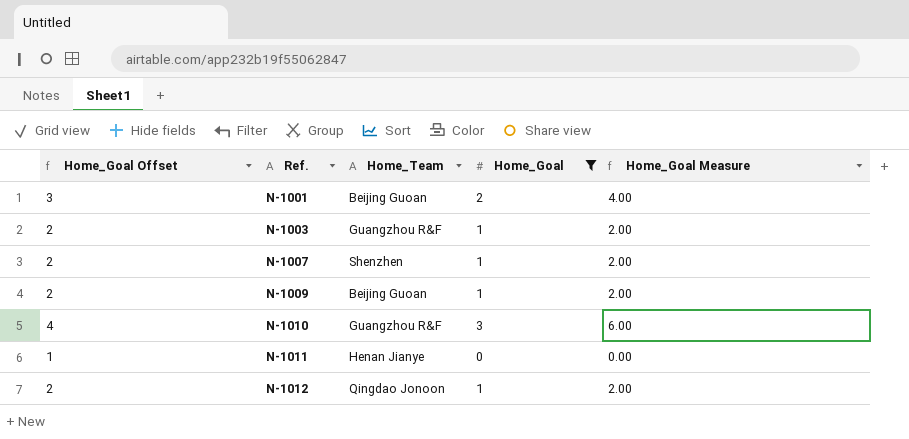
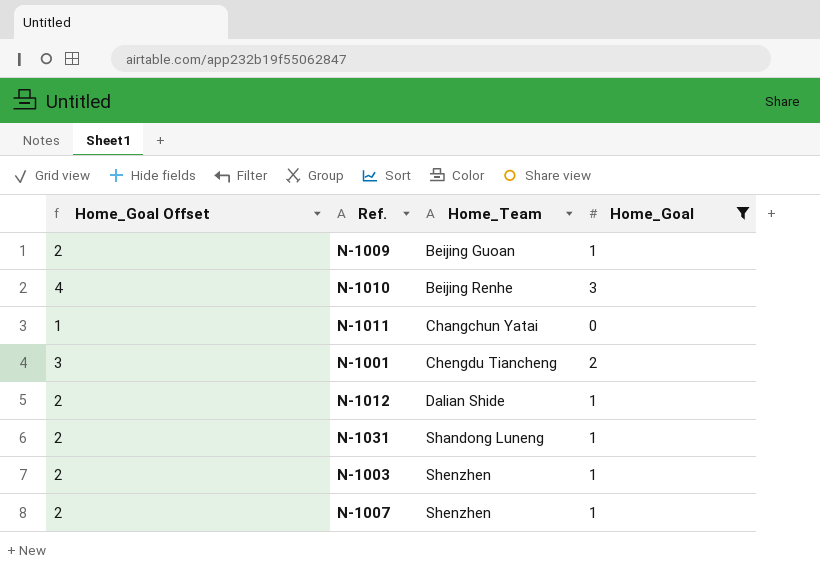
row order: Ref. ascending -> Home_Team ascending
column Home_Goal Measure | formula: [Home_Goal] * 2 -> none
N-1010 | Home_Team: Guangzhou R&F -> Beijing Renhe
N-1011 | Home_Team: Henan Jianye -> Changchun Yatai
N-1001 | Home_Team: Beijing Guoan -> Chengdu Tiancheng
N-1012 | Home_Team: Qingdao Jonoon -> Dalian Shide
row N-1031: none -> 2 | Shandong Luneng | 1
N-1003 | Home_Team: Guangzhou R&F -> Shenzhen

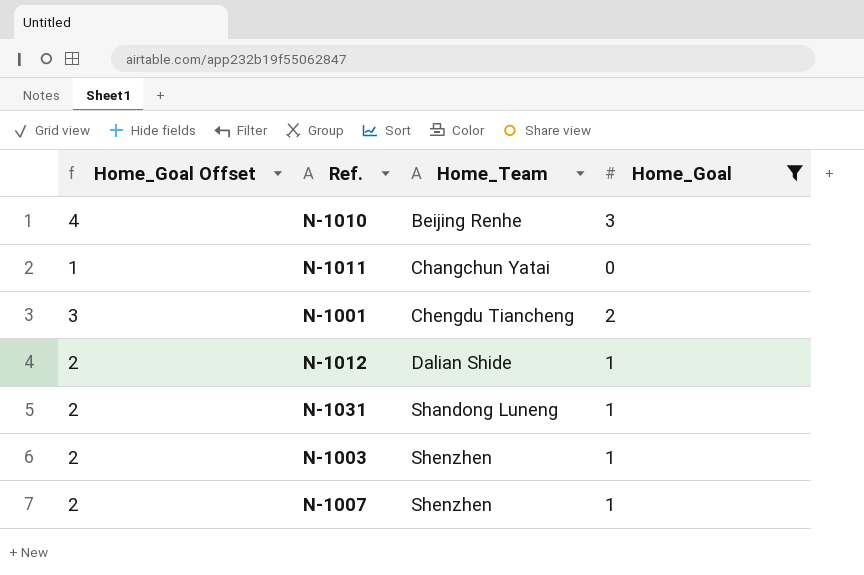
row N-1009: 2 | Beijing Guoan | 1 -> none

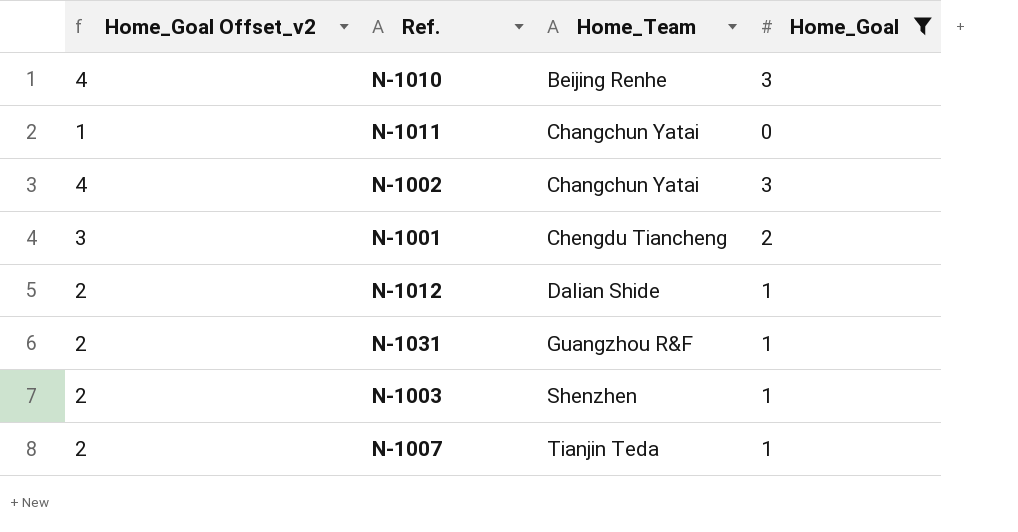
column name: Home_Goal Offset -> Home_Goal Offset_v2
row N-1002: none -> 4 | Changchun Yatai | 3
N-1031 | Home_Team: Shandong Luneng -> Guangzhou R&F
N-1007 | Home_Team: Shenzhen -> Tianjin Teda

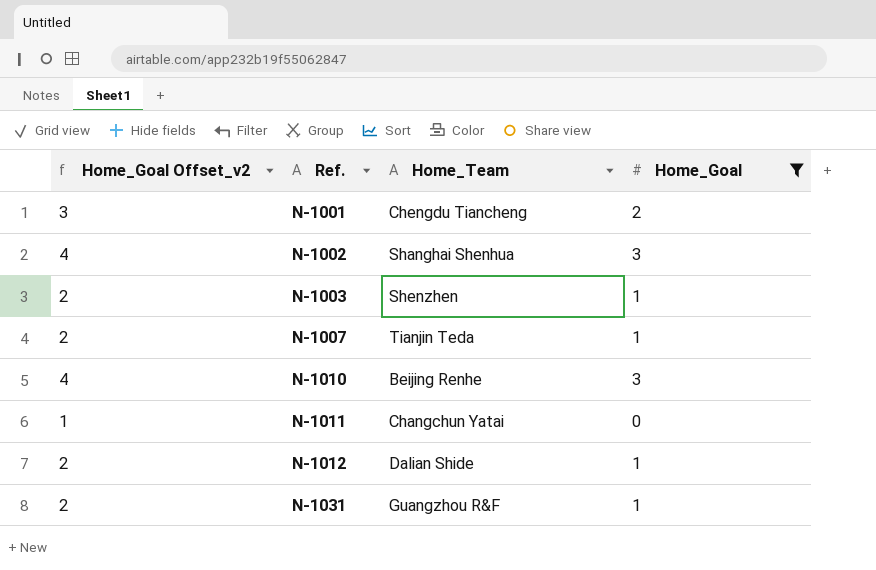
row order: Home_Team ascending -> Ref. ascending
N-1002 | Home_Team: Changchun Yatai -> Shanghai Shenhua

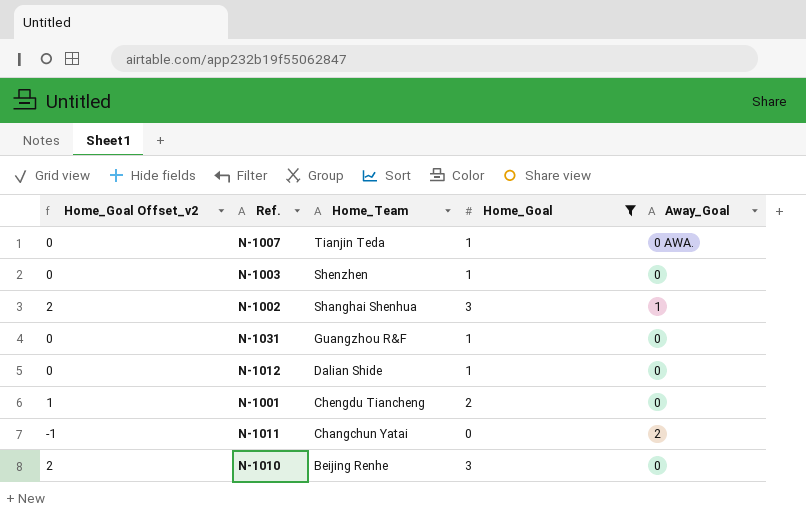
row order: Ref. ascending -> Home_Team descending
column Home_Goal Offset_v2 | formula: [Home_Goal] + 1 -> [Home_Goal] - 1
column Away_Goal | position: none -> 5

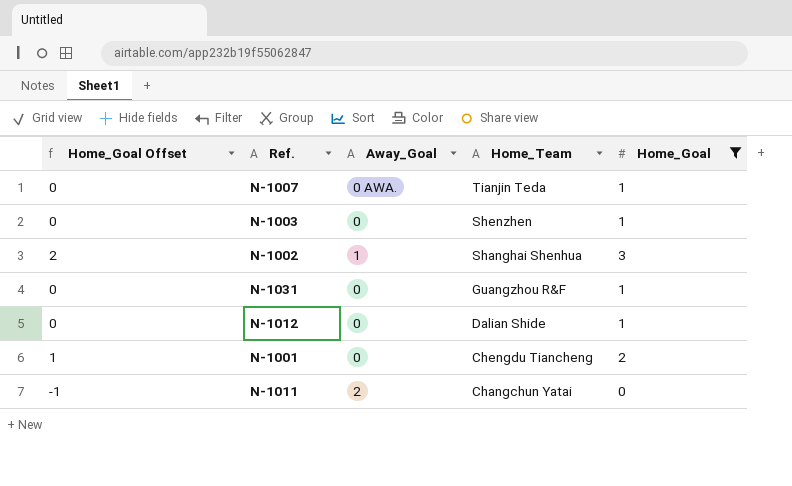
column name: Home_Goal Offset_v2 -> Home_Goal Offset
column Away_Goal | position: 5 -> 3
row N-1010: 2 | Beijing Renhe | 3 | 0 -> none

